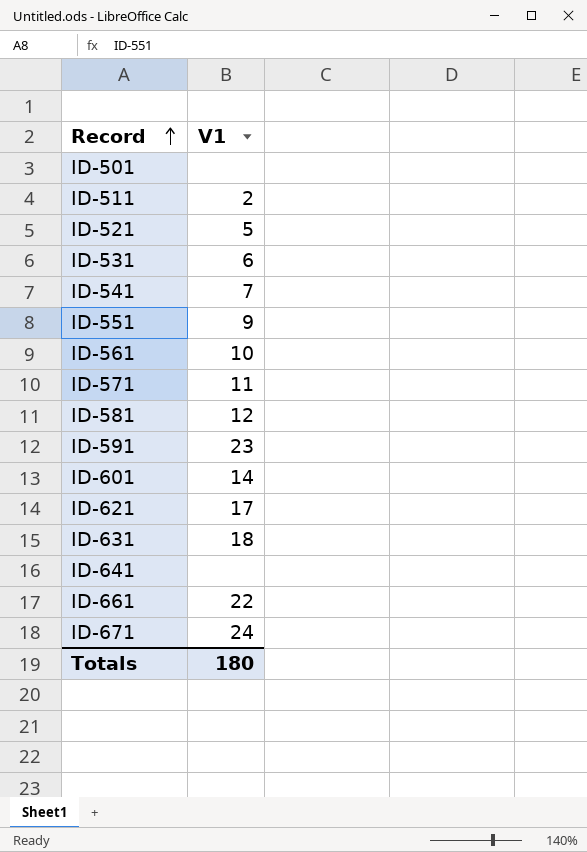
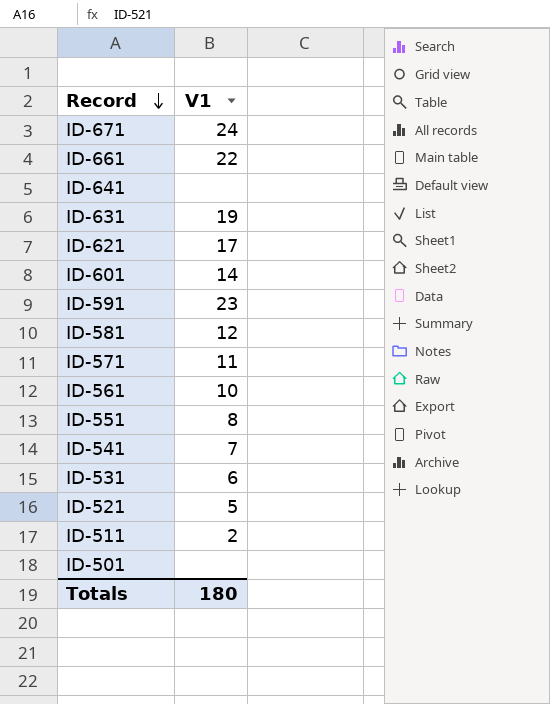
row order: Record ascending -> Record descending
ID-631 | V1: 18 -> 19
ID-551 | V1: 9 -> 8

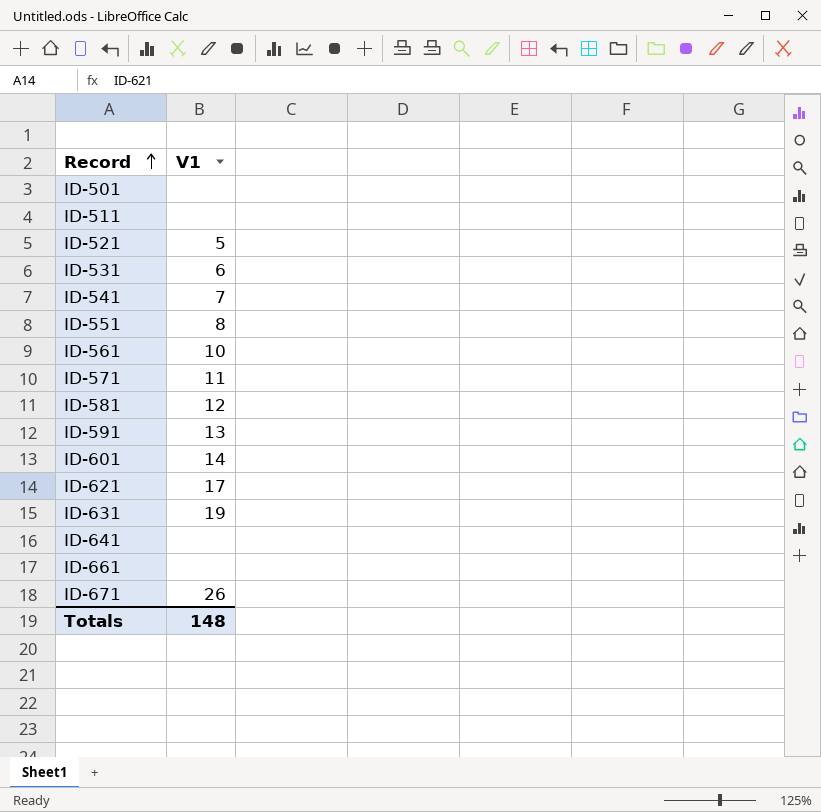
row order: Record descending -> Record ascending
ID-511 | V1: 2 -> none
ID-591 | V1: 23 -> 13
ID-661 | V1: 22 -> none
ID-671 | V1: 24 -> 26
Totals | V1: 180 -> 148

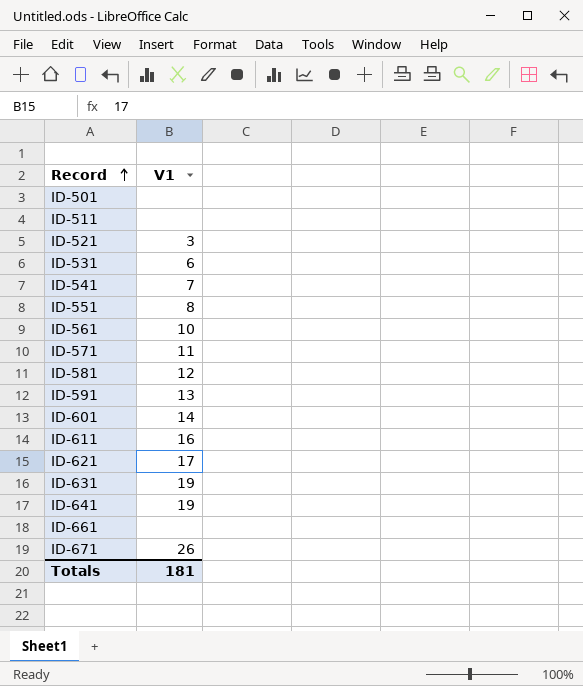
ID-521 | V1: 5 -> 3
row ID-611: none -> 16
ID-641 | V1: none -> 19
Totals | V1: 148 -> 181

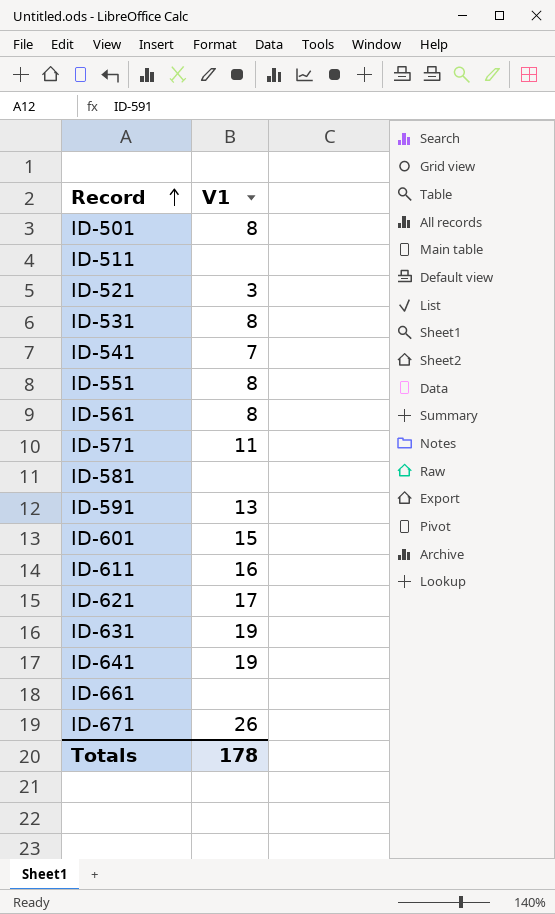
ID-501 | V1: none -> 8
ID-531 | V1: 6 -> 8
ID-561 | V1: 10 -> 8
ID-581 | V1: 12 -> none
ID-601 | V1: 14 -> 15
Totals | V1: 181 -> 178

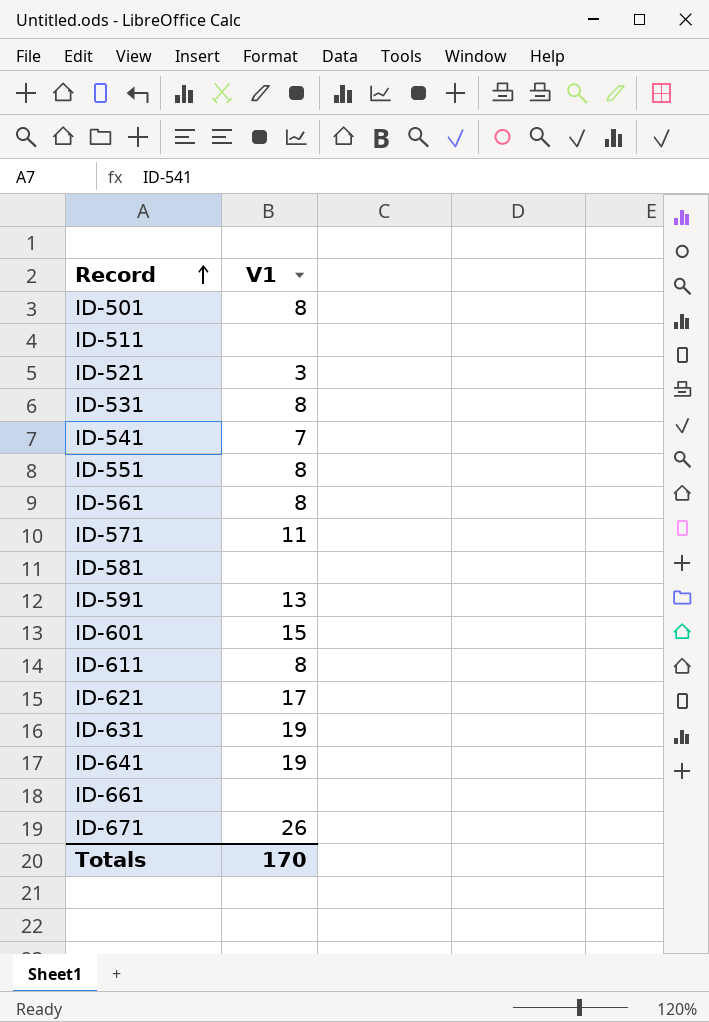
ID-611 | V1: 16 -> 8
Totals | V1: 178 -> 170

